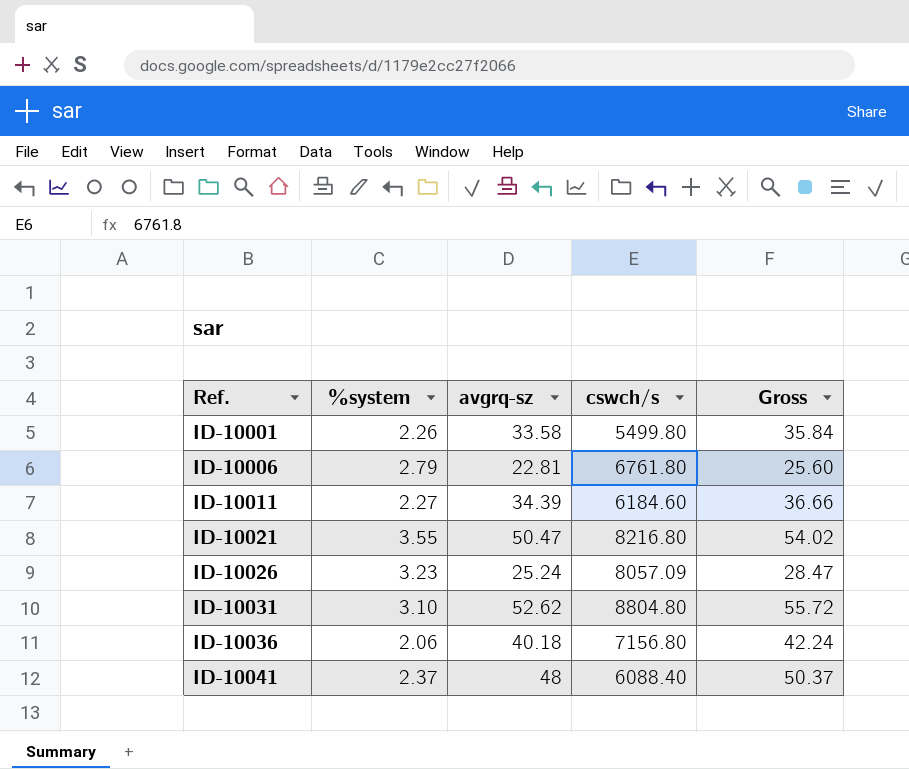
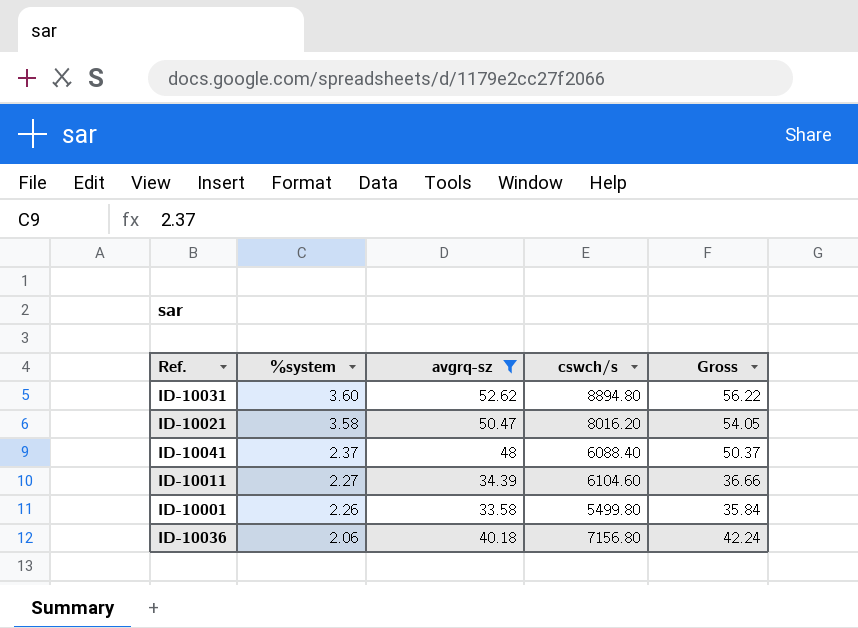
filter: none -> avgrq-sz >= 33.58
row order: Ref. ascending -> %system descending
ID-10031 | %system: 3.10 -> 3.60
ID-10031 | cswch/s: 8804.80 -> 8894.80
ID-10031 | Gross: 55.72 -> 56.22
ID-10021 | %system: 3.55 -> 3.58
ID-10021 | cswch/s: 8216.80 -> 8016.20
ID-10021 | Gross: 54.02 -> 54.05
ID-10011 | cswch/s: 6184.60 -> 6104.60

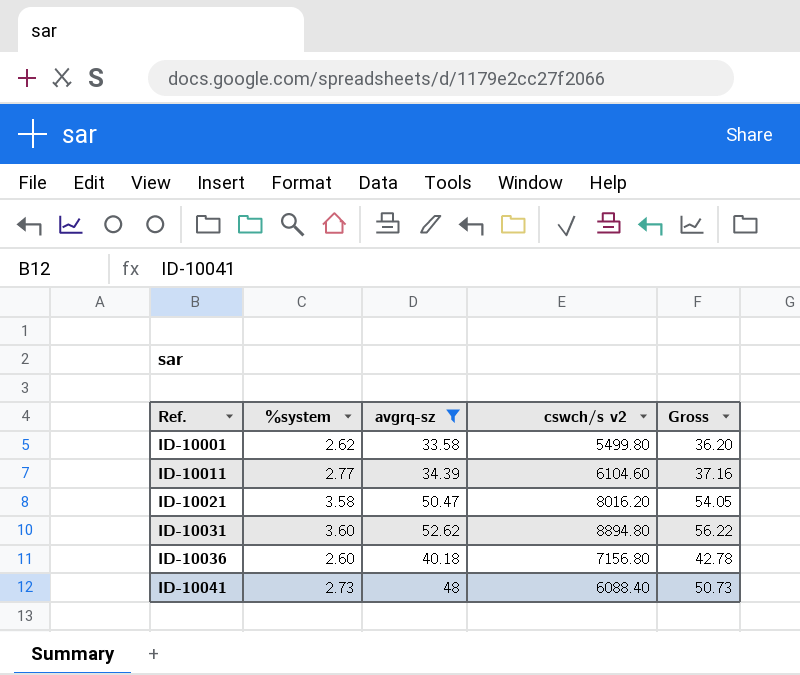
row order: %system descending -> Ref. ascending
column name: cswch/s -> cswch/s v2
ID-10001 | %system: 2.26 -> 2.62
ID-10001 | Gross: 35.84 -> 36.20
ID-10011 | %system: 2.27 -> 2.77
ID-10011 | Gross: 36.66 -> 37.16
ID-10036 | %system: 2.06 -> 2.60
ID-10036 | Gross: 42.24 -> 42.78
ID-10041 | %system: 2.37 -> 2.73
ID-10041 | Gross: 50.37 -> 50.73

